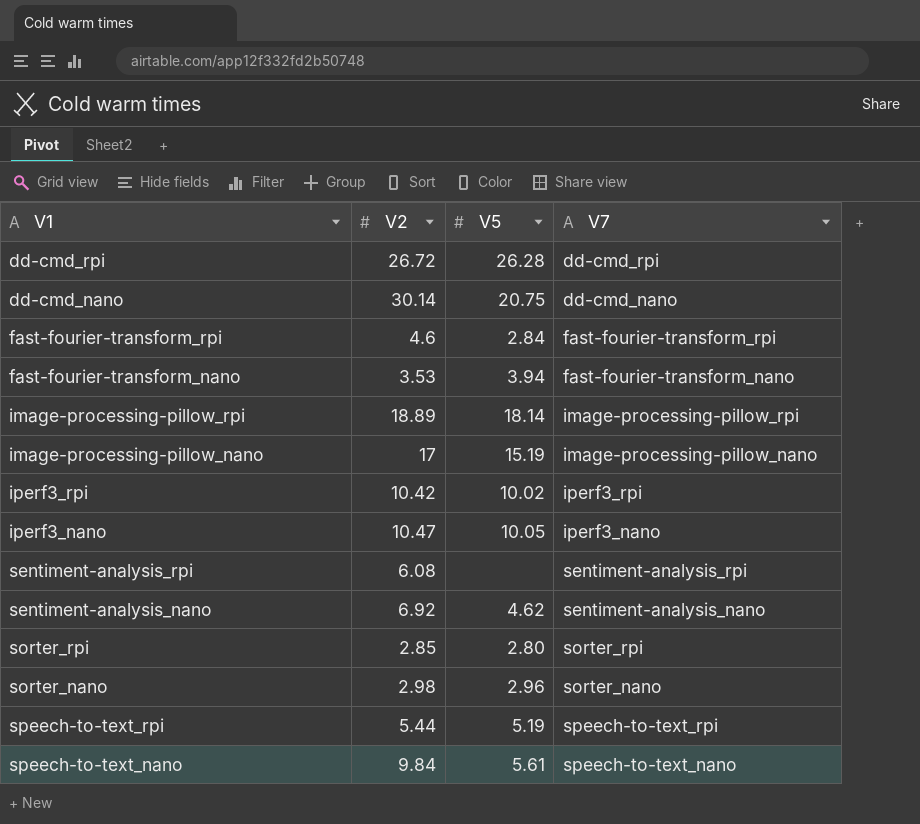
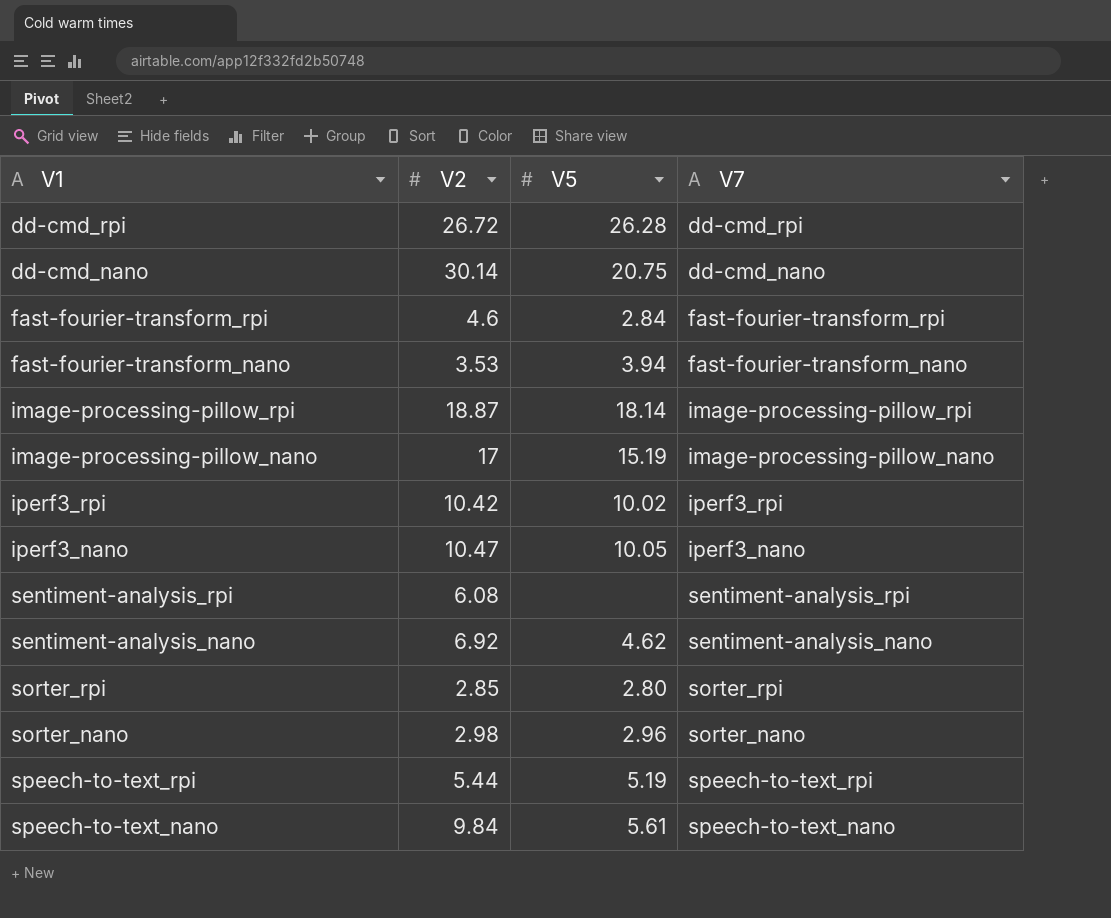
image-processing-pillow_rpi | V2: 18.89 -> 18.87

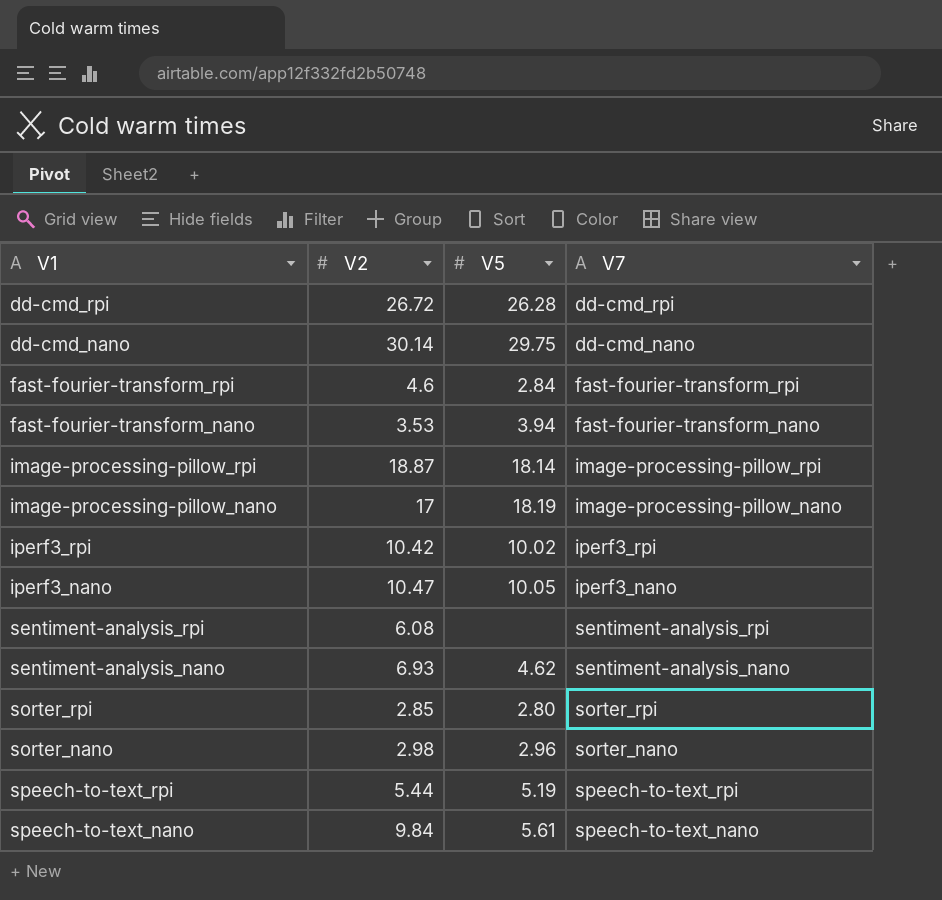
dd-cmd_nano | V5: 20.75 -> 29.75
image-processing-pillow_nano | V5: 15.19 -> 18.19
sentiment-analysis_nano | V2: 6.92 -> 6.93

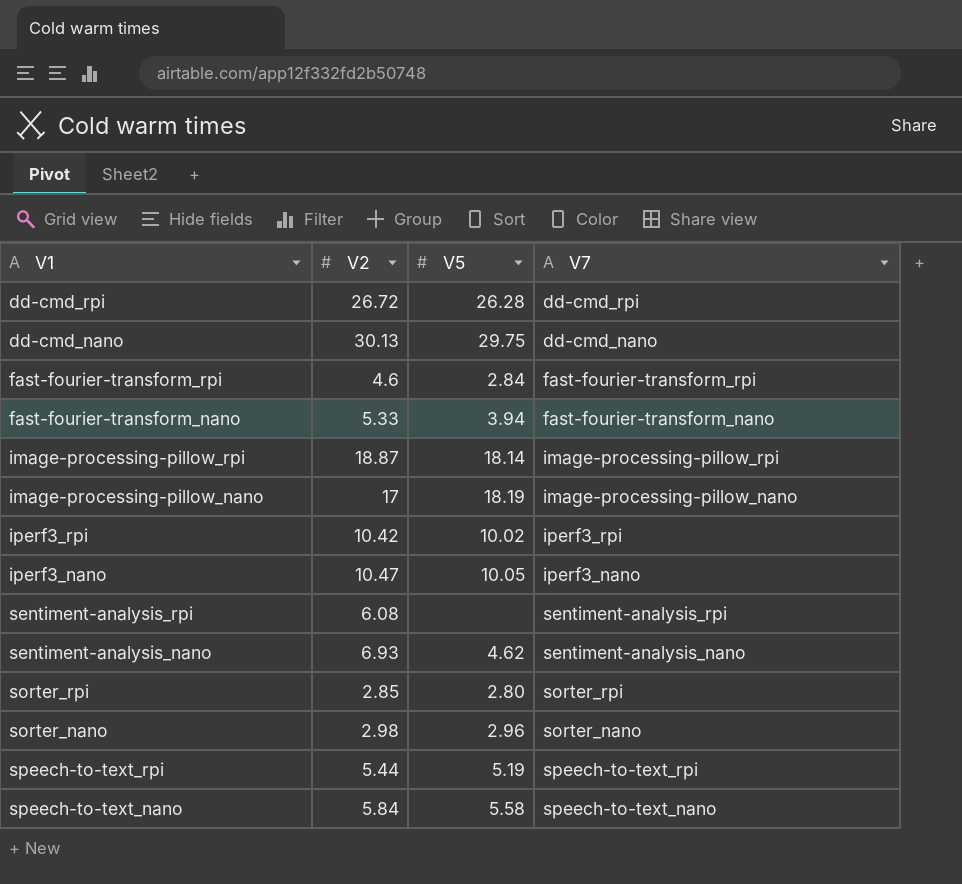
dd-cmd_nano | V2: 30.14 -> 30.13
fast-fourier-transform_nano | V2: 3.53 -> 5.33
speech-to-text_nano | V2: 9.84 -> 5.84
speech-to-text_nano | V5: 5.61 -> 5.58

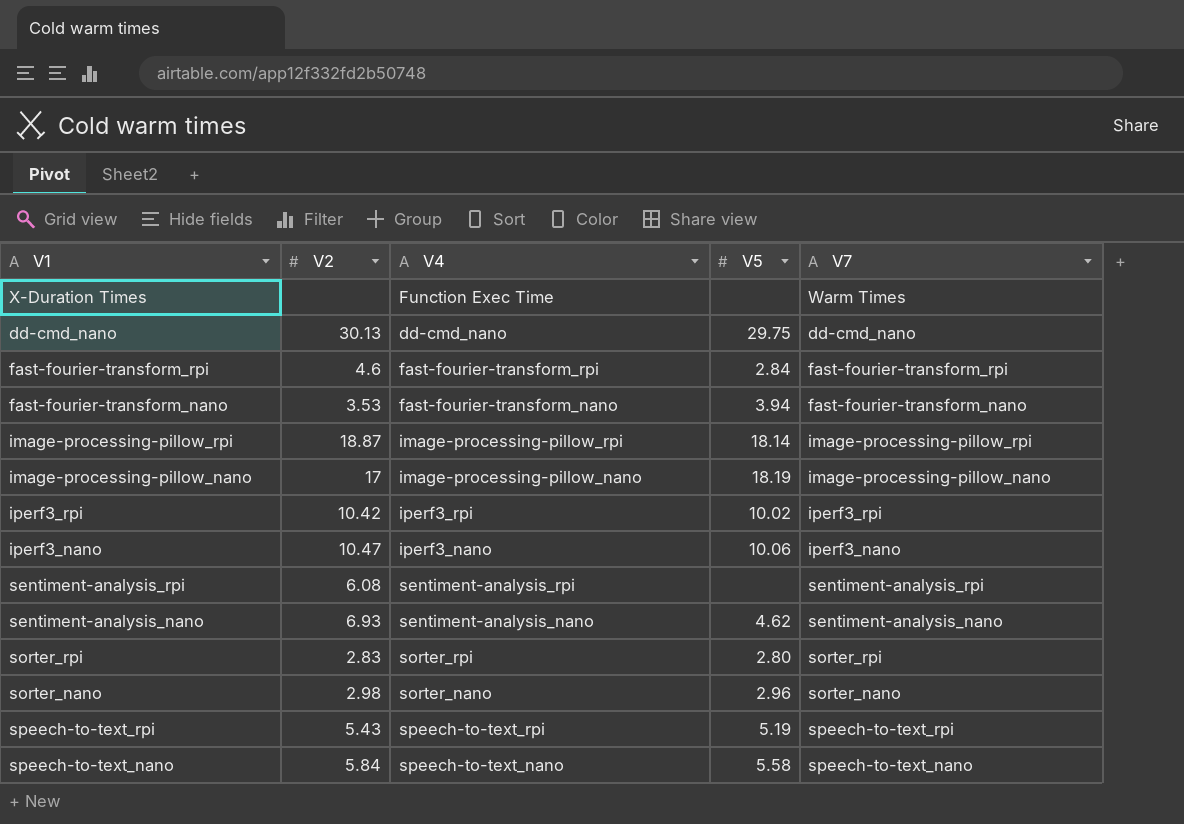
column V4 | position: none -> 3
row dd-cmd_rpi: 26.72 | 26.28 | dd-cmd_rpi -> none
row X-Duration Times: none -> none | Function Exec Time | none | Warm Times
fast-fourier-transform_nano | V2: 5.33 -> 3.53
iperf3_nano | V5: 10.05 -> 10.06
sorter_rpi | V2: 2.85 -> 2.83
speech-to-text_rpi | V2: 5.44 -> 5.43

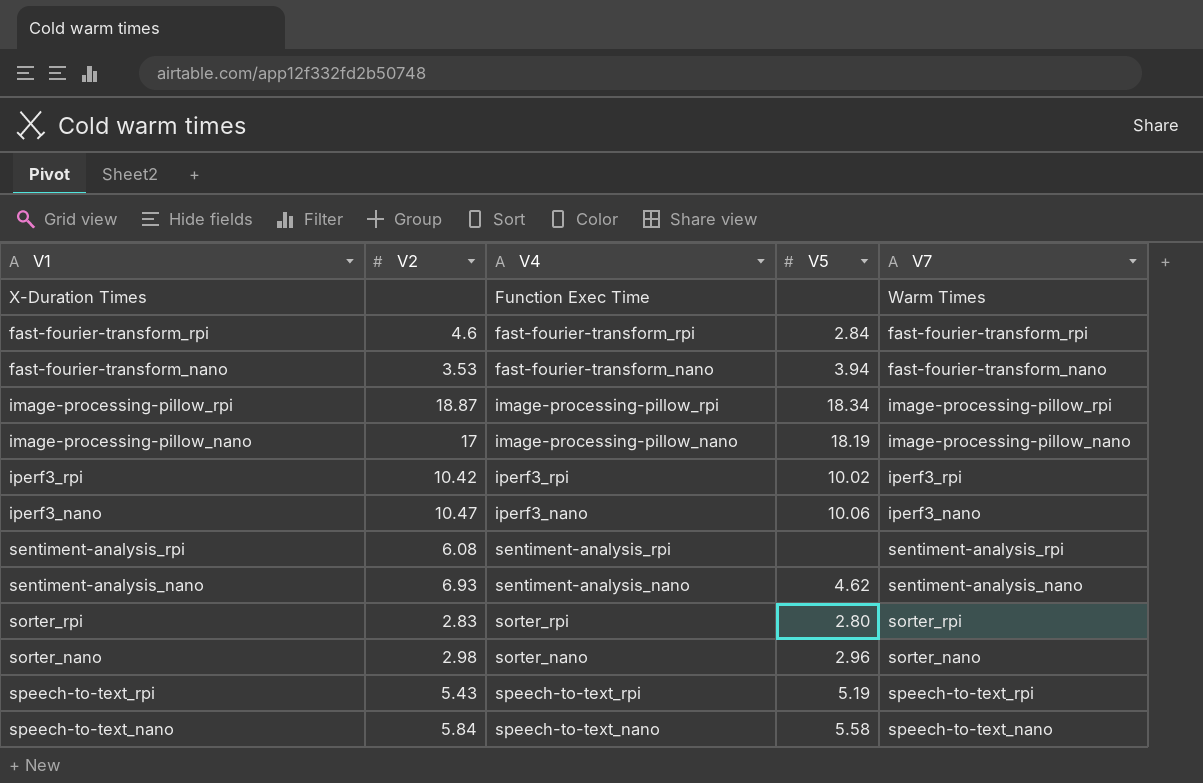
row dd-cmd_nano: 30.13 | dd-cmd_nano | 29.75 | dd-cmd_nano -> none
image-processing-pillow_rpi | V5: 18.14 -> 18.34

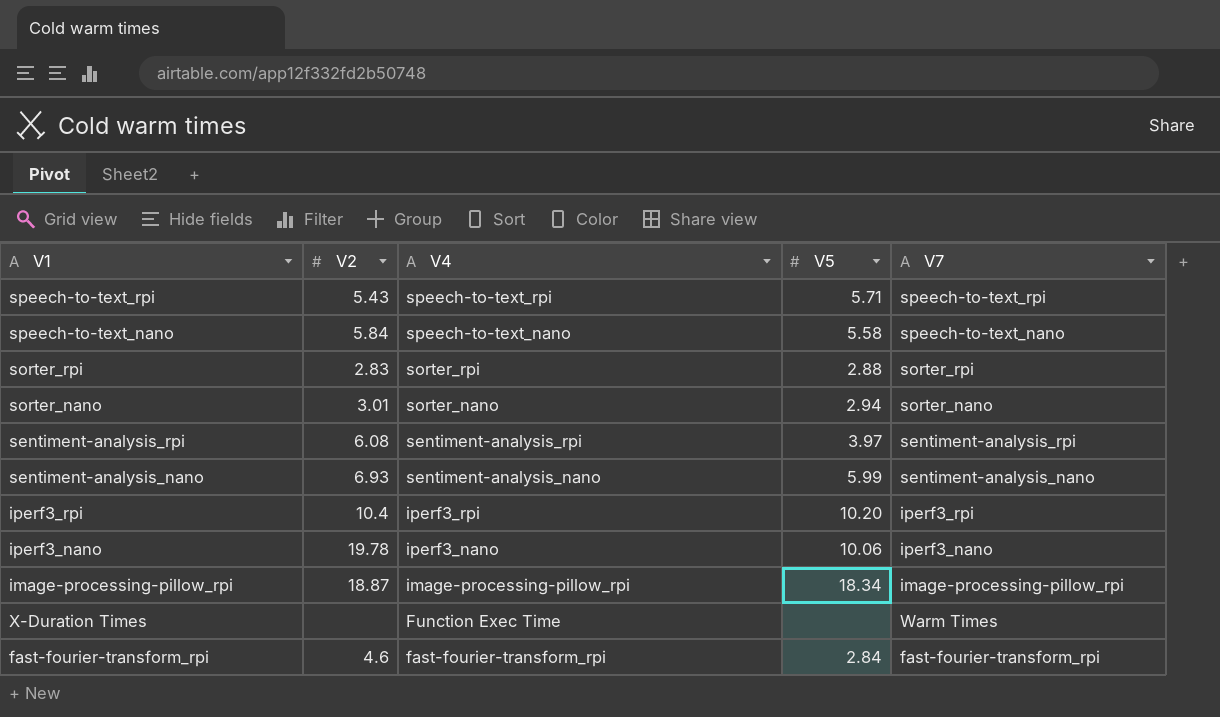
row order: none -> V4 descending
row fast-fourier-transform_nano: 3.53 | fast-fourier-transform_nano | 3.94 | fast-fourier-transform_nano -> none
row image-processing-pillow_nano: 17 | image-processing-pillow_nano | 18.19 | image-processing-pillow_nano -> none
speech-to-text_rpi | V5: 5.19 -> 5.71
sorter_rpi | V5: 2.80 -> 2.88
sorter_nano | V2: 2.98 -> 3.01
sorter_nano | V5: 2.96 -> 2.94
sentiment-analysis_rpi | V5: none -> 3.97
sentiment-analysis_nano | V5: 4.62 -> 5.99
iperf3_rpi | V2: 10.42 -> 10.4
iperf3_rpi | V5: 10.02 -> 10.20
iperf3_nano | V2: 10.47 -> 19.78

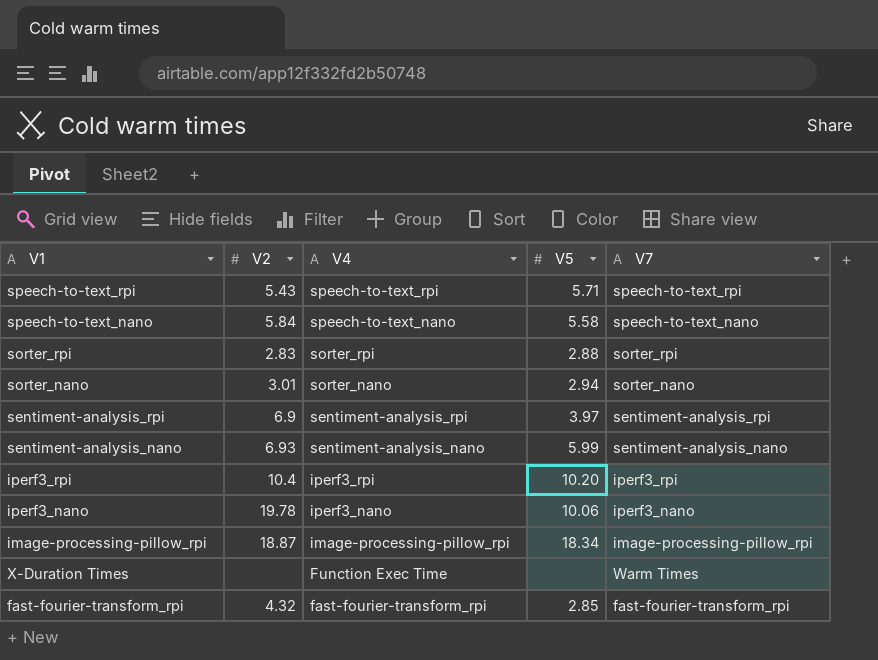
sentiment-analysis_rpi | V2: 6.08 -> 6.9
fast-fourier-transform_rpi | V2: 4.6 -> 4.32
fast-fourier-transform_rpi | V5: 2.84 -> 2.85

